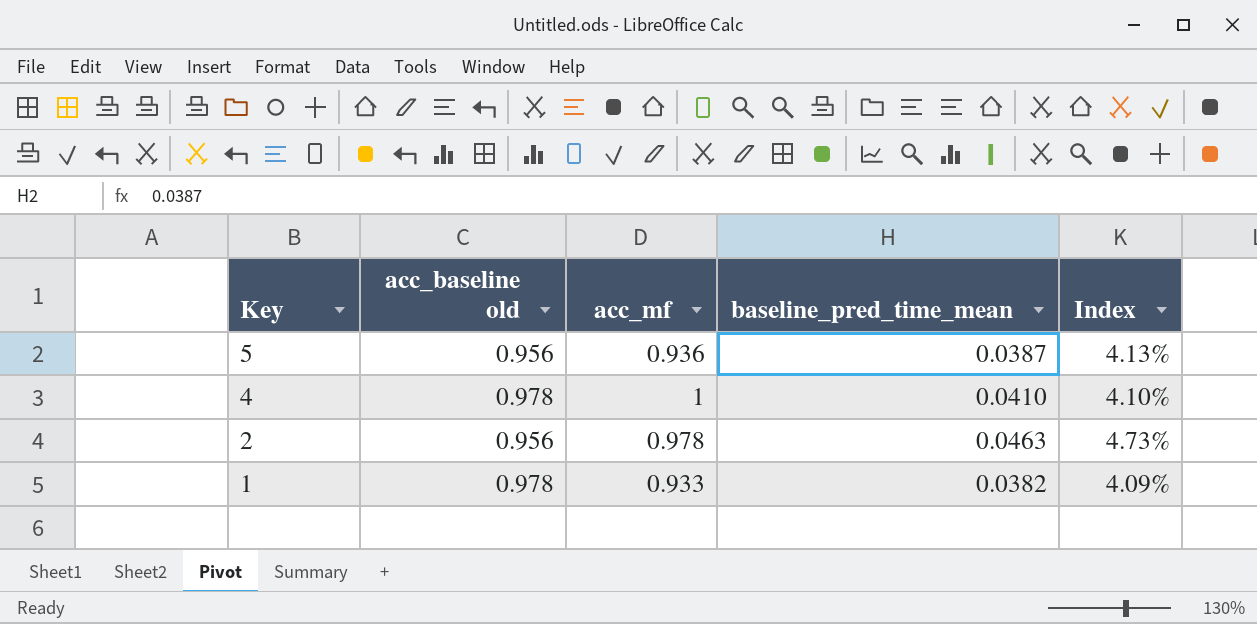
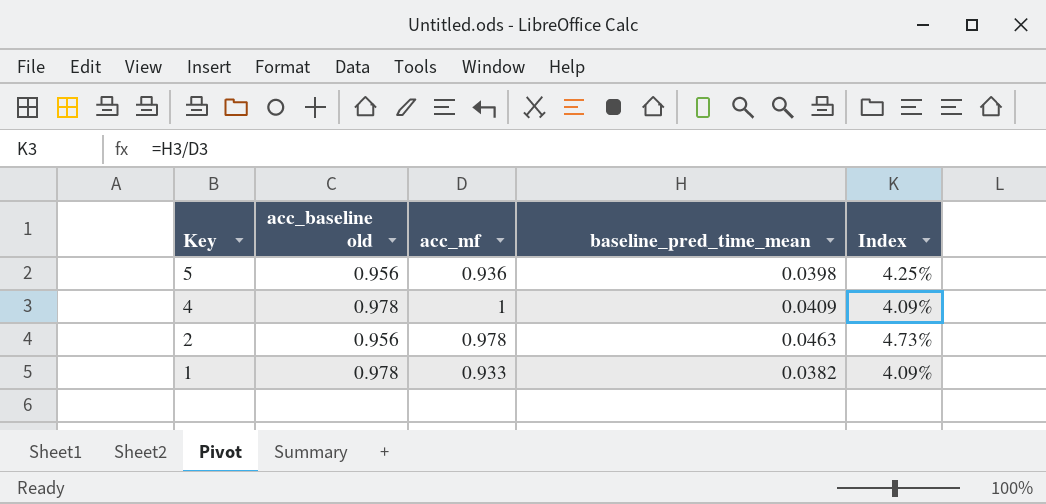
5 | baseline_pred_time_mean: 0.0387 -> 0.0398
5 | Index: 4.13% -> 4.25%
4 | baseline_pred_time_mean: 0.0410 -> 0.0409
4 | Index: 4.10% -> 4.09%

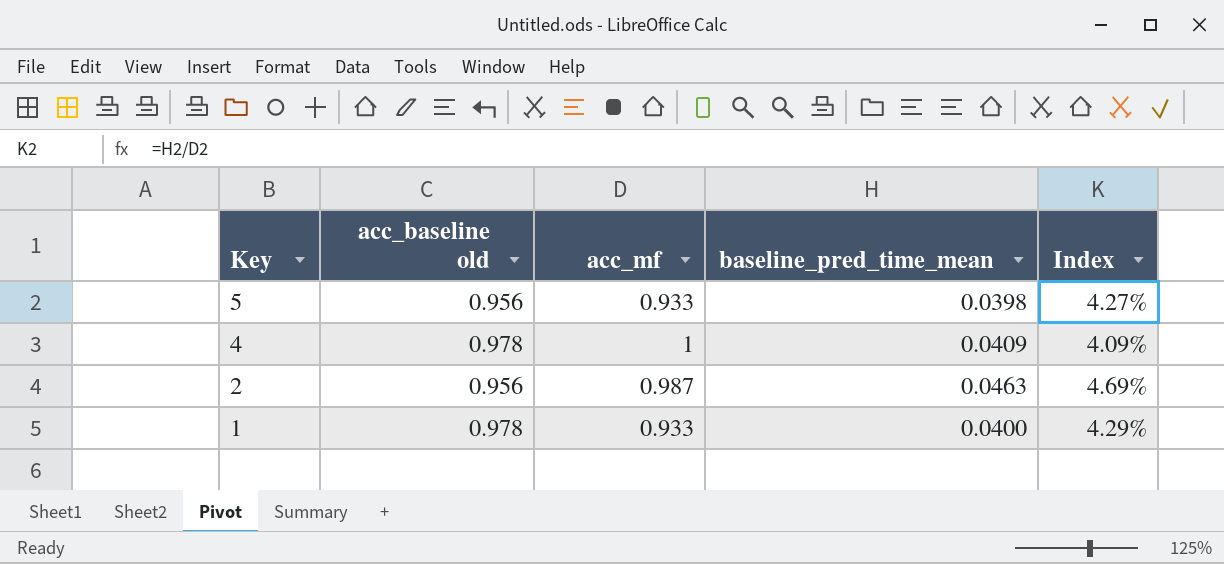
5 | acc_mf: 0.936 -> 0.933
5 | Index: 4.25% -> 4.27%
2 | acc_mf: 0.978 -> 0.987
2 | Index: 4.73% -> 4.69%
1 | baseline_pred_time_mean: 0.0382 -> 0.0400
1 | Index: 4.09% -> 4.29%

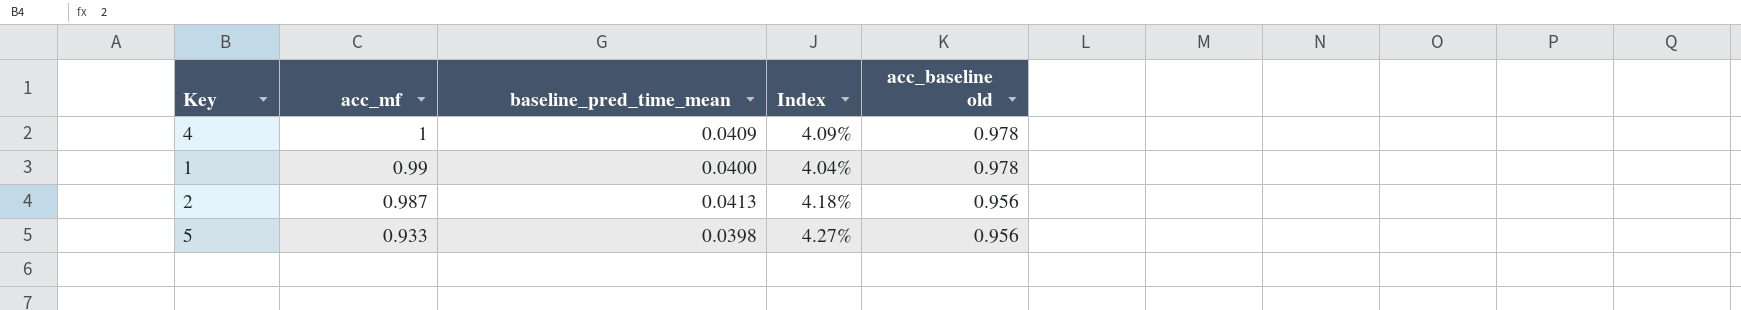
row order: Key descending -> acc_mf descending
column acc_baseline old | position: 2 -> 5
1 | acc_mf: 0.933 -> 0.99
1 | Index: 4.29% -> 4.04%
2 | baseline_pred_time_mean: 0.0463 -> 0.0413
2 | Index: 4.69% -> 4.18%

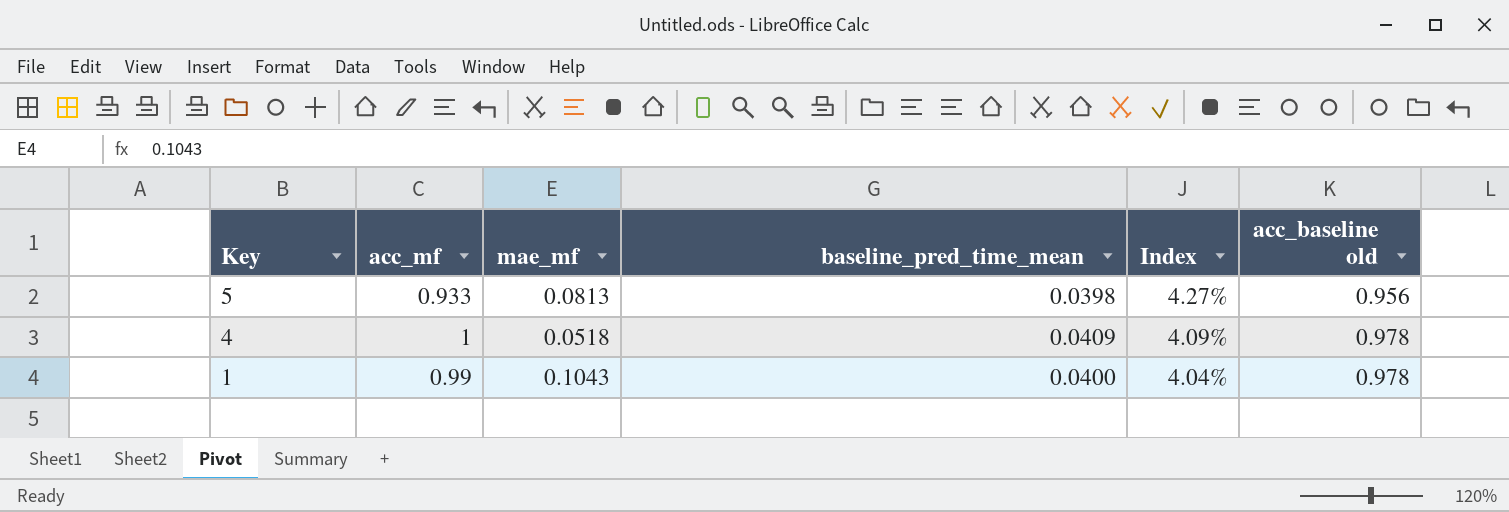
row order: acc_mf descending -> Key descending
column mae_mf | position: none -> 3
row 2: 0.987 | 0.0413 | 4.18% | 0.956 -> none

